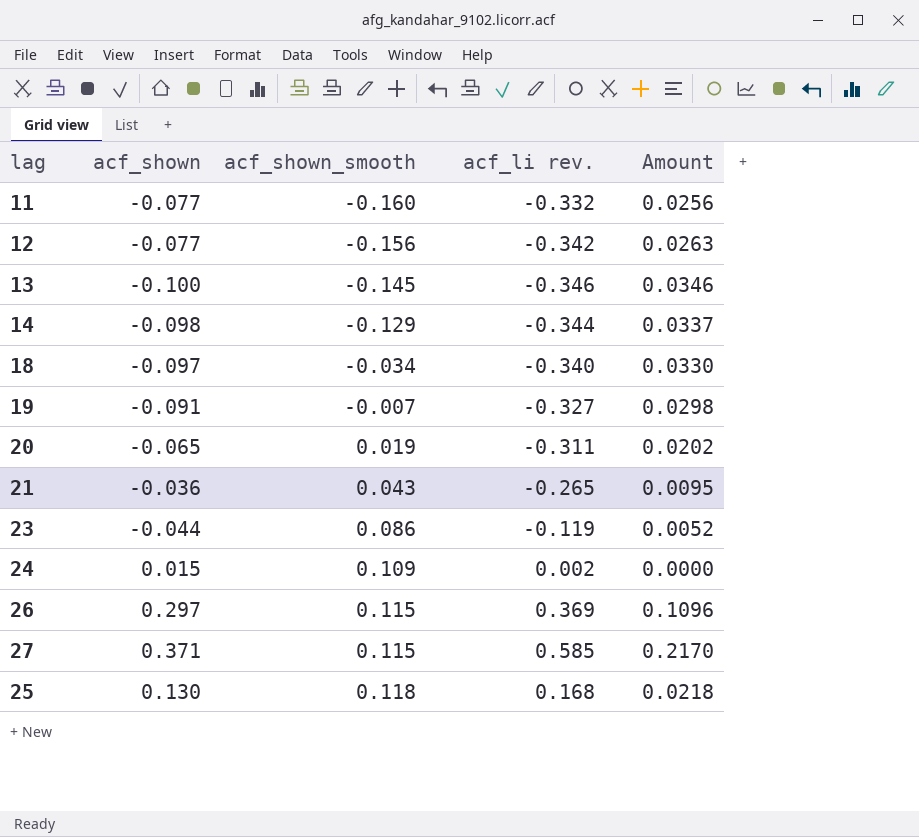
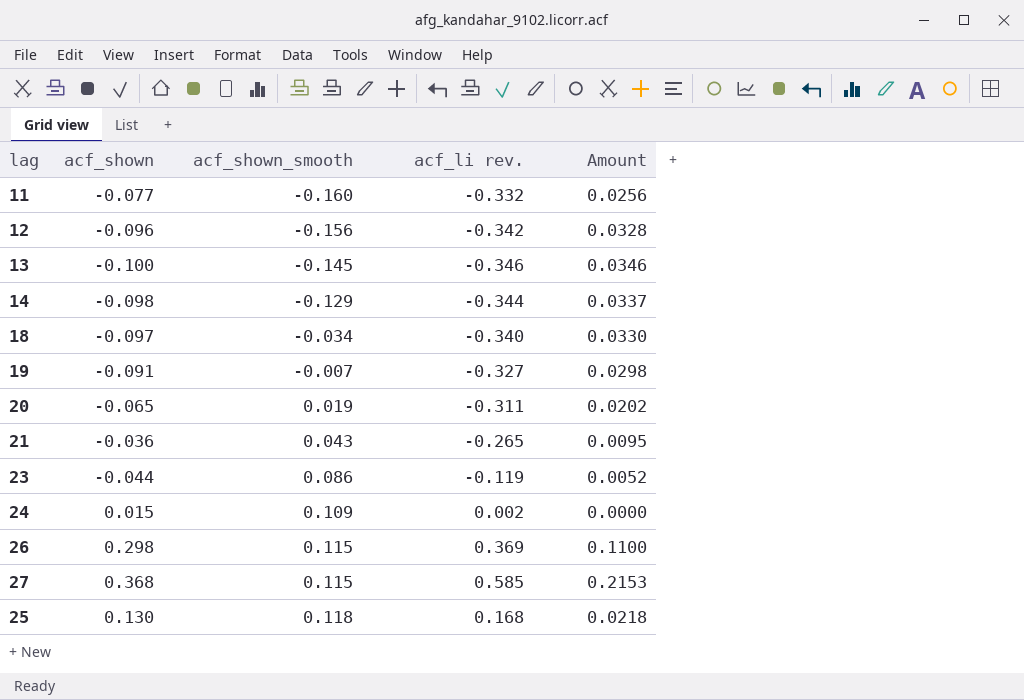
12 | acf_shown: -0.077 -> -0.096
12 | Amount: 0.0263 -> 0.0328
26 | acf_shown: 0.297 -> 0.298
26 | Amount: 0.1096 -> 0.1100
27 | acf_shown: 0.371 -> 0.368
27 | Amount: 0.2170 -> 0.2153

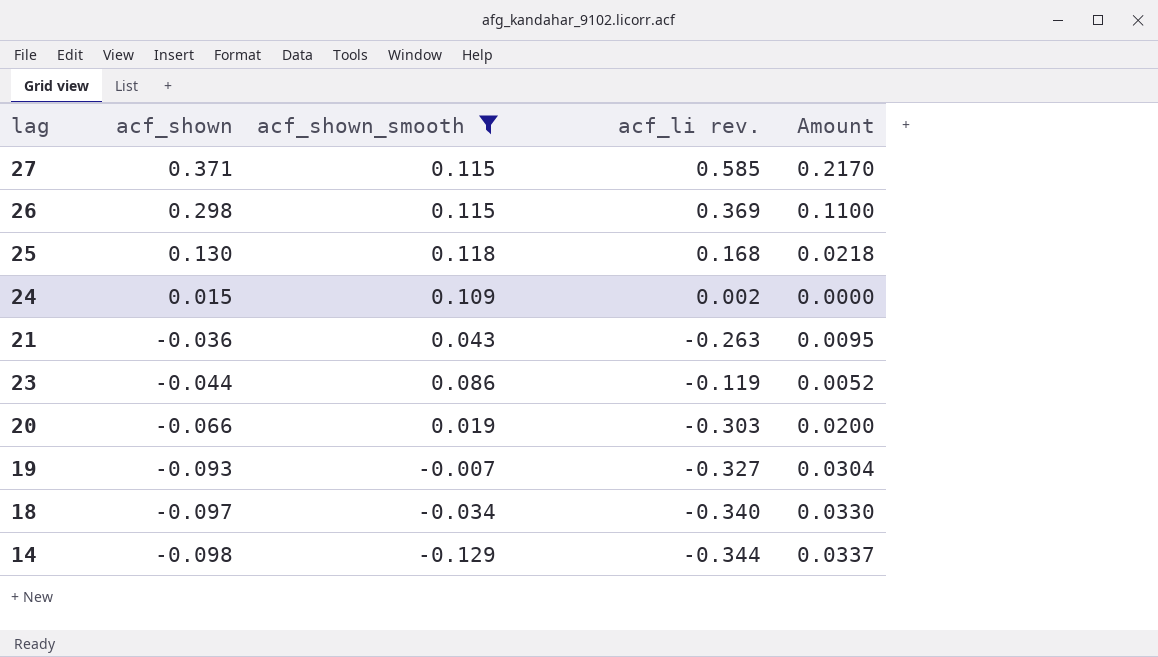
filter: none -> acf_shown_smooth >= -0.129
row order: acf_shown_smooth ascending -> acf_shown descending
27 | acf_shown: 0.368 -> 0.371
27 | Amount: 0.2153 -> 0.2170
21 | acf_li rev.: -0.265 -> -0.263
20 | acf_shown: -0.065 -> -0.066
20 | acf_li rev.: -0.311 -> -0.303
20 | Amount: 0.0202 -> 0.0200
19 | acf_shown: -0.091 -> -0.093
19 | Amount: 0.0298 -> 0.0304

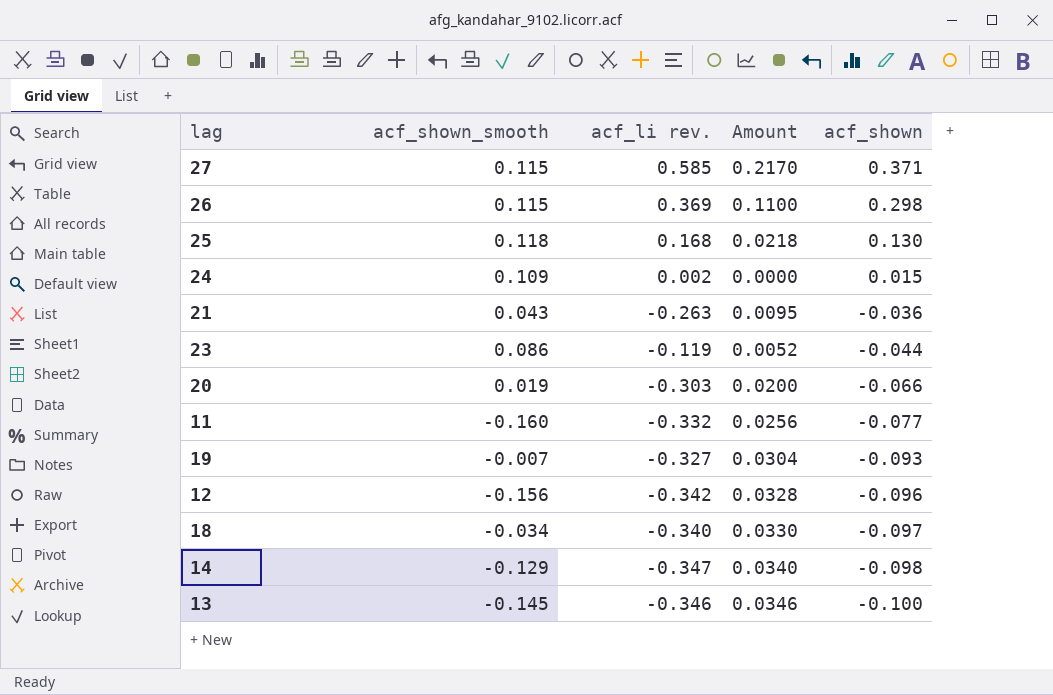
filter: acf_shown_smooth >= -0.129 -> none
column acf_shown | position: 2 -> 5
14 | acf_li rev.: -0.344 -> -0.347
14 | Amount: 0.0337 -> 0.0340

